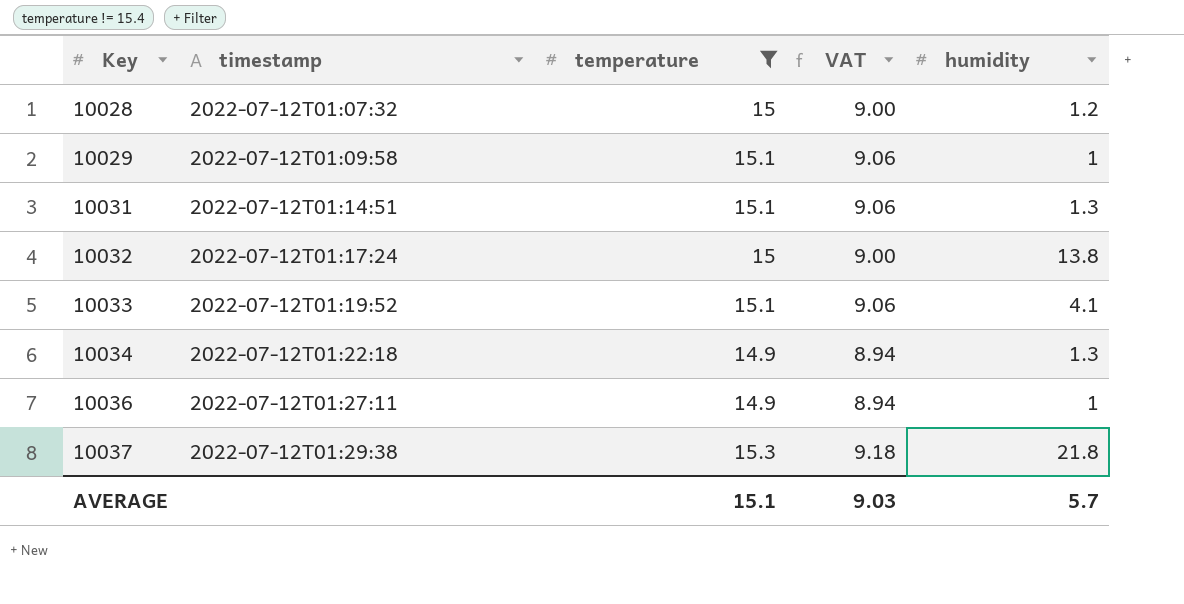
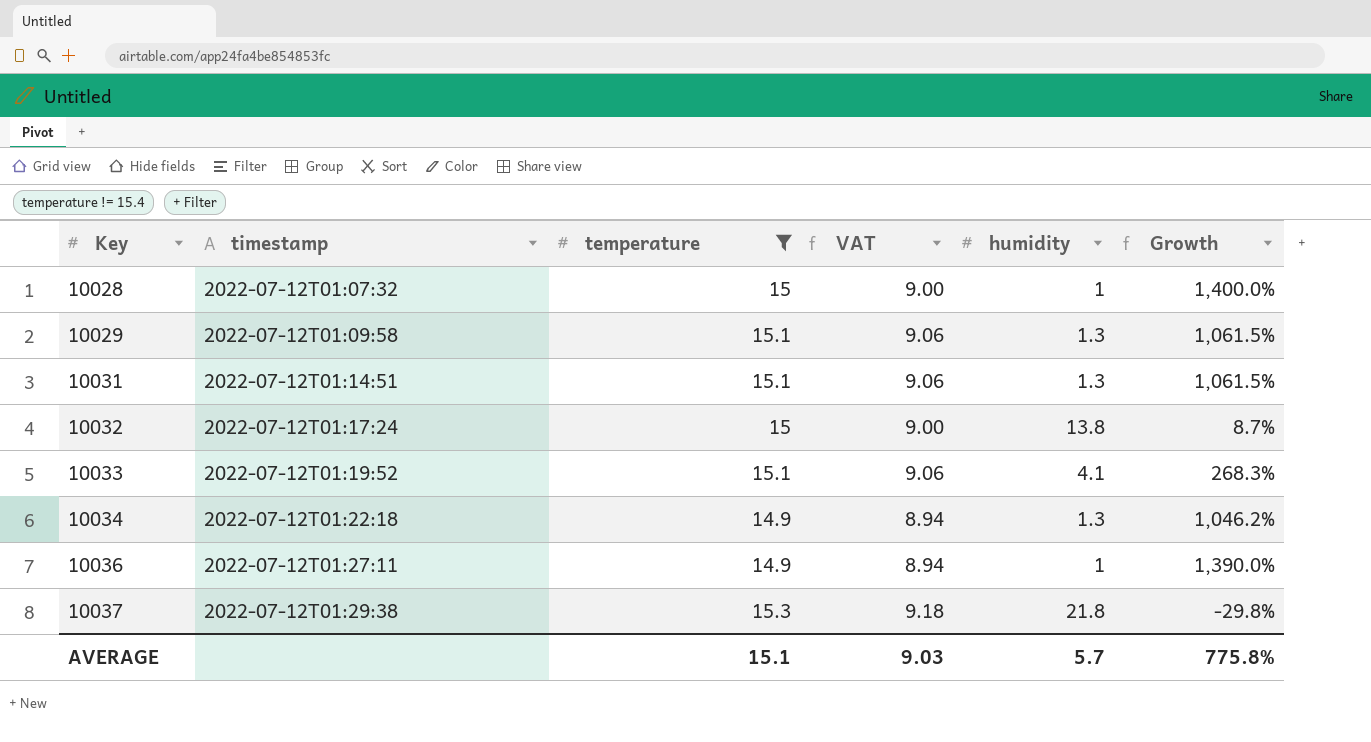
column Growth | formula: none -> ([temperature] - [humidity]) / [humidity]
10028 | humidity: 1.2 -> 1
10029 | humidity: 1 -> 1.3

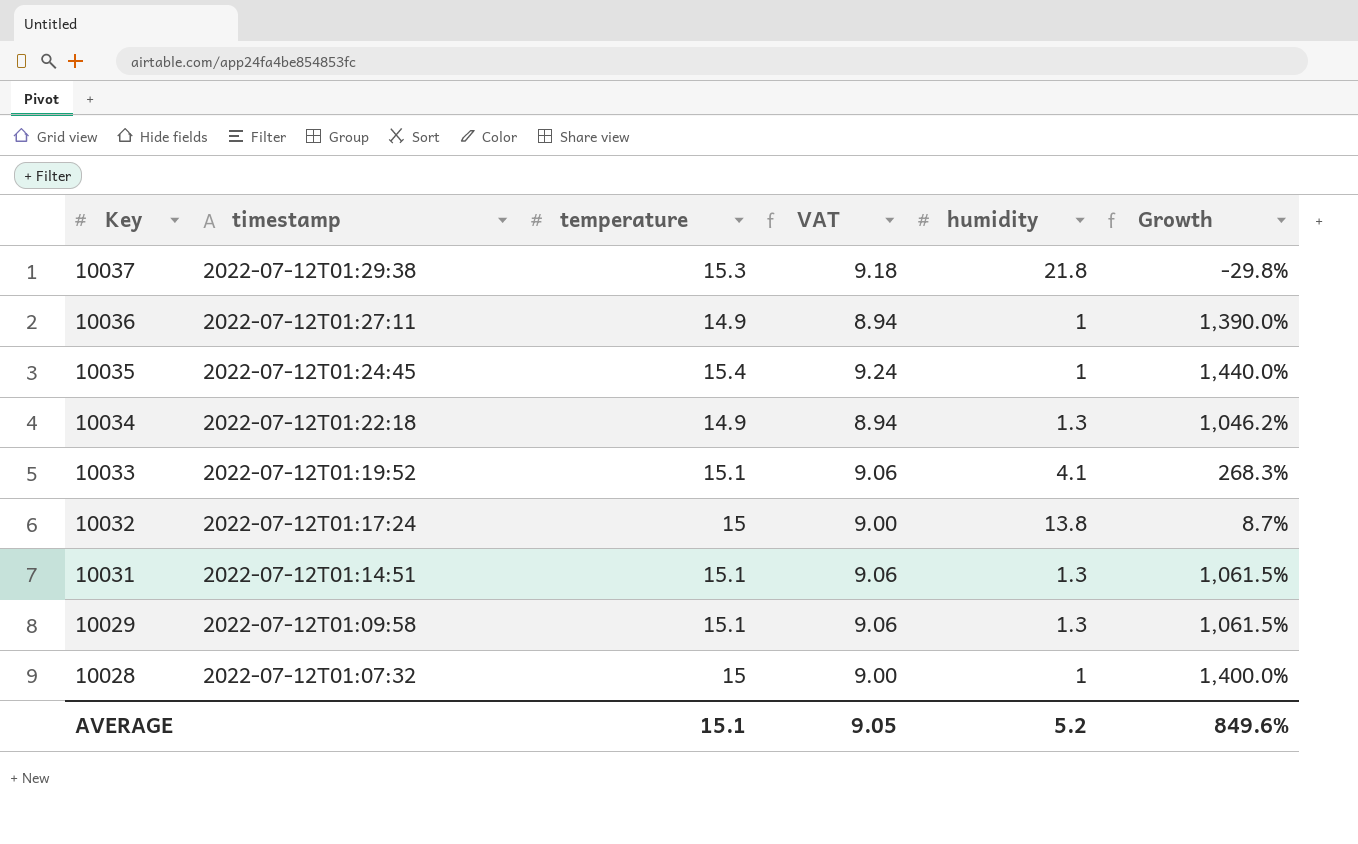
filter: temperature != 15.4 -> none
row order: Key ascending -> Key descending
AVERAGE | VAT: 9.03 -> 9.05
AVERAGE | humidity: 5.7 -> 5.2
AVERAGE | Growth: 775.8% -> 849.6%

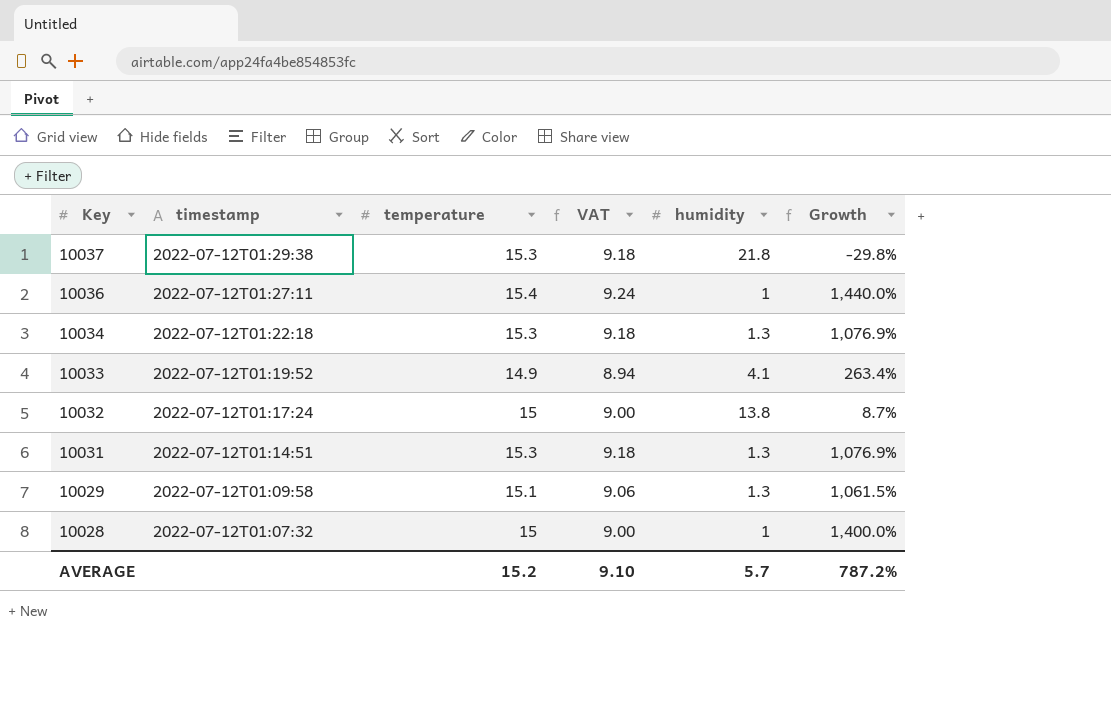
row 10035: 2022-07-12T01:24:45 | 15.4 | 9.24 | 1 | 1,440.0% -> none
10036 | temperature: 14.9 -> 15.4
10036 | VAT: 8.94 -> 9.24
10036 | Growth: 1,390.0% -> 1,440.0%
10034 | temperature: 14.9 -> 15.3
10034 | VAT: 8.94 -> 9.18
10034 | Growth: 1,046.2% -> 1,076.9%
10033 | temperature: 15.1 -> 14.9
10033 | VAT: 9.06 -> 8.94
10033 | Growth: 268.3% -> 263.4%
10031 | temperature: 15.1 -> 15.3
10031 | VAT: 9.06 -> 9.18
10031 | Growth: 1,061.5% -> 1,076.9%
AVERAGE | temperature: 15.1 -> 15.2
AVERAGE | VAT: 9.05 -> 9.10
AVERAGE | humidity: 5.2 -> 5.7
AVERAGE | Growth: 849.6% -> 787.2%

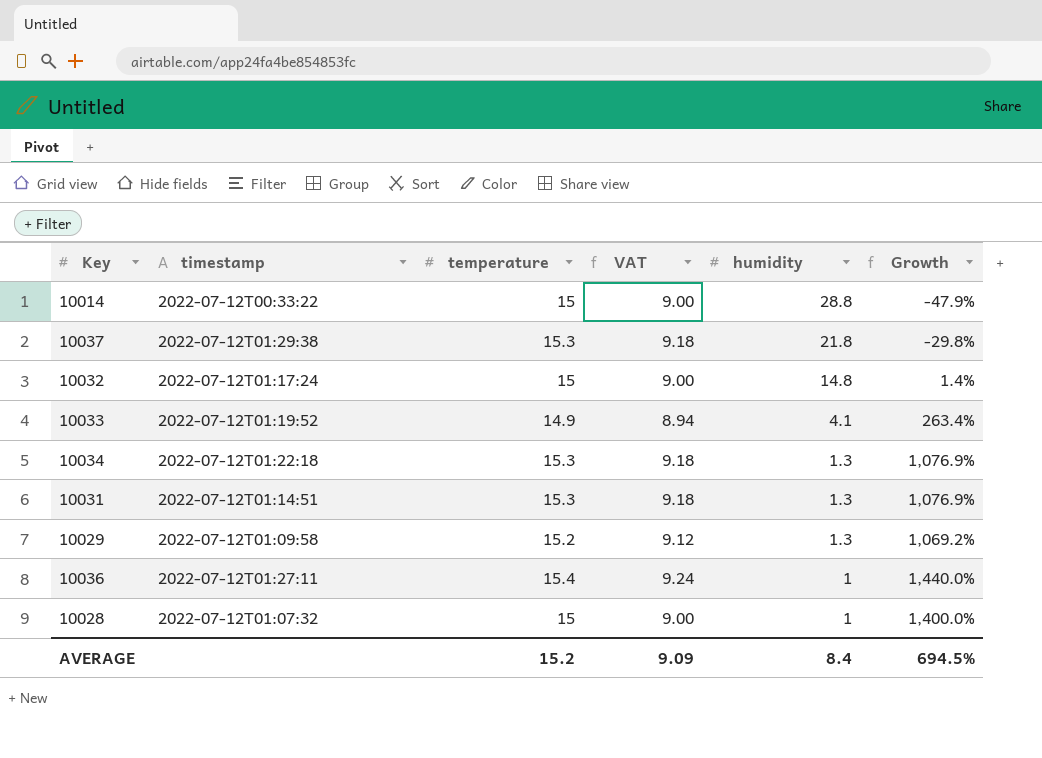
row order: Key descending -> humidity descending
row 10014: none -> 2022-07-12T00:33:22 | 15 | 9.00 | 28.8 | -47.9%
10032 | humidity: 13.8 -> 14.8
10032 | Growth: 8.7% -> 1.4%
10029 | temperature: 15.1 -> 15.2
10029 | VAT: 9.06 -> 9.12
10029 | Growth: 1,061.5% -> 1,069.2%
AVERAGE | VAT: 9.10 -> 9.09
AVERAGE | humidity: 5.7 -> 8.4
AVERAGE | Growth: 787.2% -> 694.5%

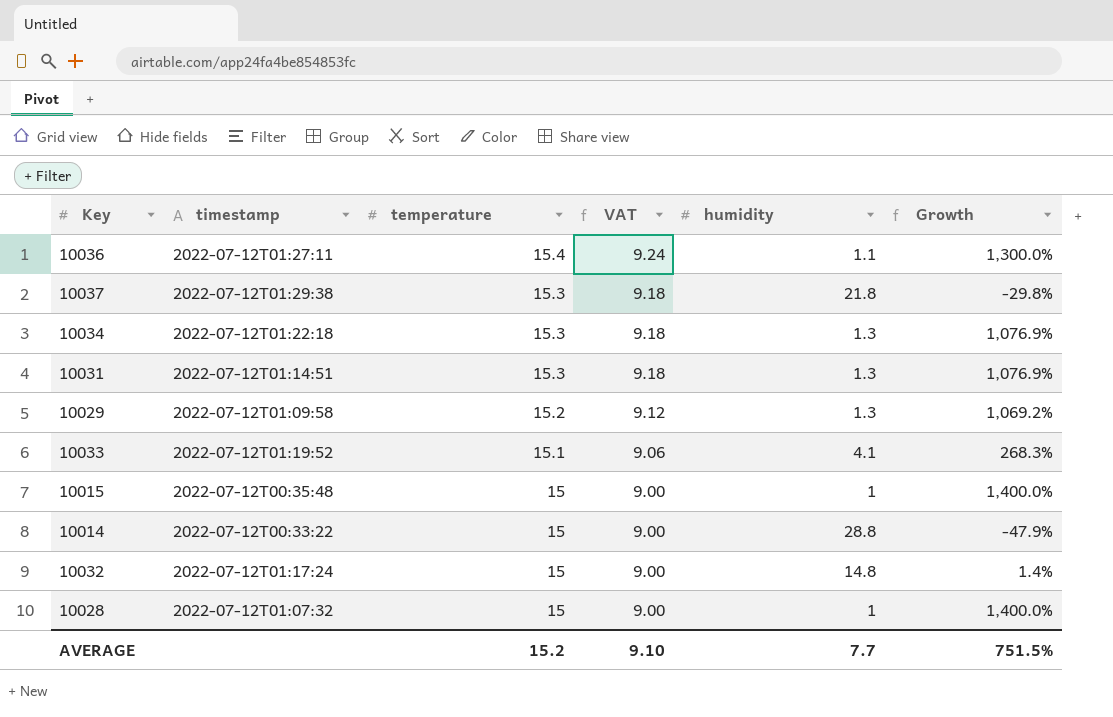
row order: humidity descending -> temperature descending
10036 | humidity: 1 -> 1.1
10036 | Growth: 1,440.0% -> 1,300.0%
10033 | temperature: 14.9 -> 15.1
10033 | VAT: 8.94 -> 9.06
10033 | Growth: 263.4% -> 268.3%
row 10015: none -> 2022-07-12T00:35:48 | 15 | 9.00 | 1 | 1,400.0%
AVERAGE | VAT: 9.09 -> 9.10
AVERAGE | humidity: 8.4 -> 7.7
AVERAGE | Growth: 694.5% -> 751.5%

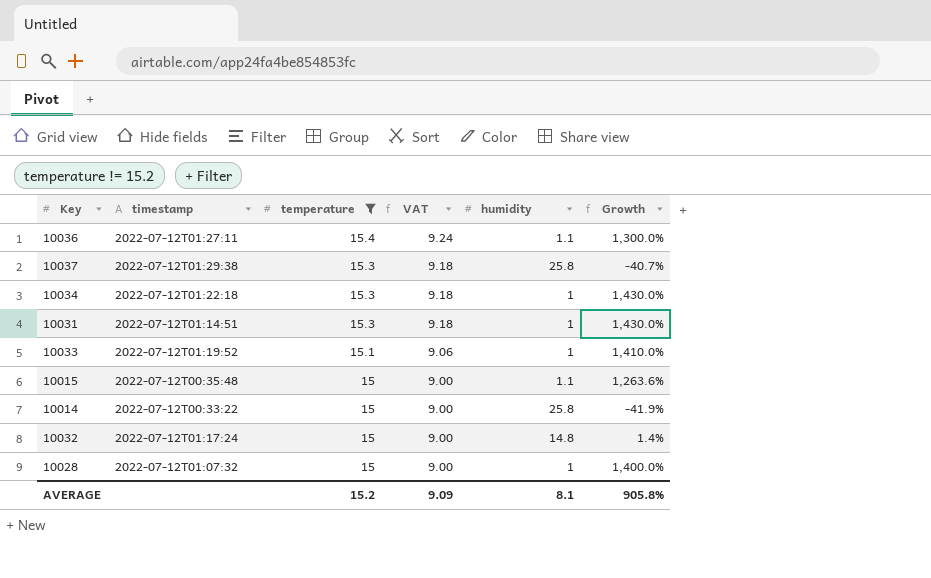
filter: none -> temperature != 15.2
10037 | humidity: 21.8 -> 25.8
10037 | Growth: -29.8% -> -40.7%
10034 | humidity: 1.3 -> 1
10034 | Growth: 1,076.9% -> 1,430.0%
10031 | humidity: 1.3 -> 1
10031 | Growth: 1,076.9% -> 1,430.0%
10033 | humidity: 4.1 -> 1
10033 | Growth: 268.3% -> 1,410.0%
10015 | humidity: 1 -> 1.1
10015 | Growth: 1,400.0% -> 1,263.6%
10014 | humidity: 28.8 -> 25.8
10014 | Growth: -47.9% -> -41.9%
AVERAGE | VAT: 9.10 -> 9.09
AVERAGE | humidity: 7.7 -> 8.1
AVERAGE | Growth: 751.5% -> 905.8%

